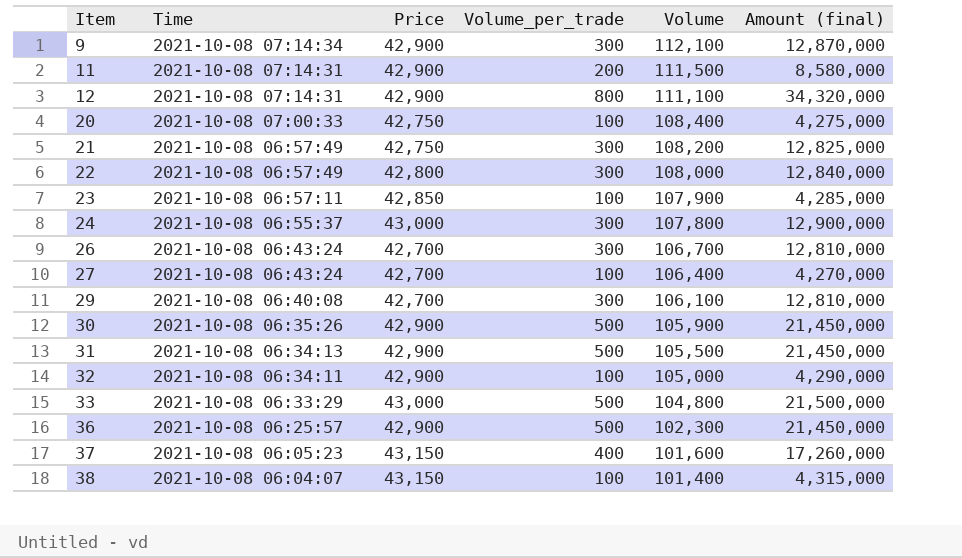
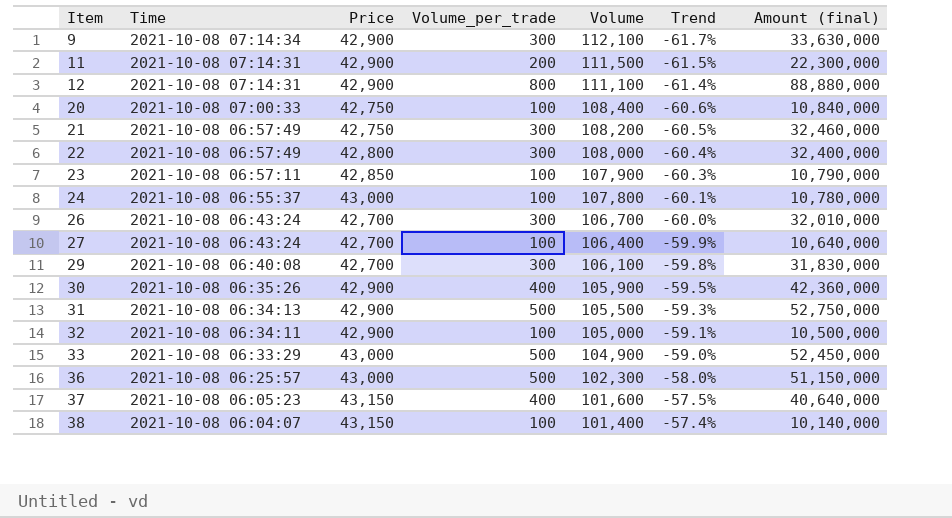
column Trend | formula: none -> ([Price] - [Volume]) / [Volume]
column Amount (final) | formula: [Price] * [Volume_per_trade] -> [Volume_per_trade] * [Volume]
24 | Volume_per_trade: 300 -> 100
30 | Volume_per_trade: 500 -> 400
33 | Volume: 104,800 -> 104,900
36 | Price: 42,900 -> 43,000

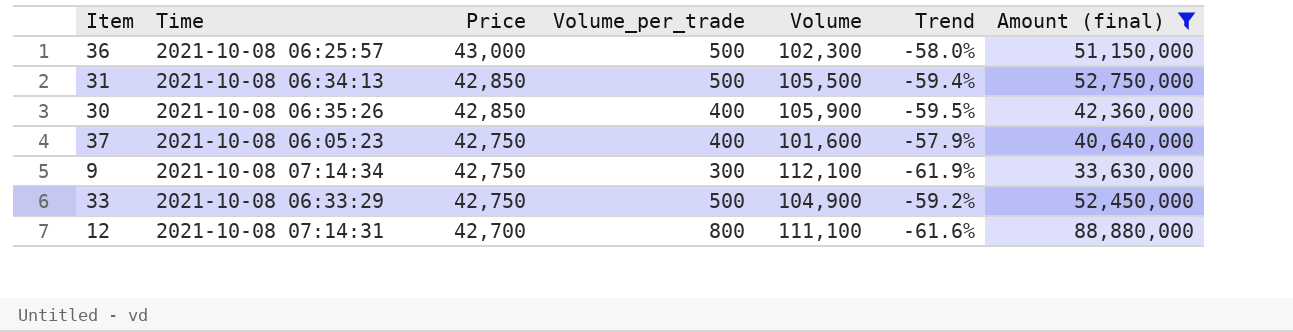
filter: none -> Amount (final) >= 33,630,000
row order: Item ascending -> Price descending
31 | Price: 42,900 -> 42,850
31 | Trend: -59.3% -> -59.4%
30 | Price: 42,900 -> 42,850
37 | Price: 43,150 -> 42,750
37 | Trend: -57.5% -> -57.9%
9 | Price: 42,900 -> 42,750
9 | Trend: -61.7% -> -61.9%
33 | Price: 43,000 -> 42,750
33 | Trend: -59.0% -> -59.2%
12 | Price: 42,900 -> 42,700
12 | Trend: -61.4% -> -61.6%

